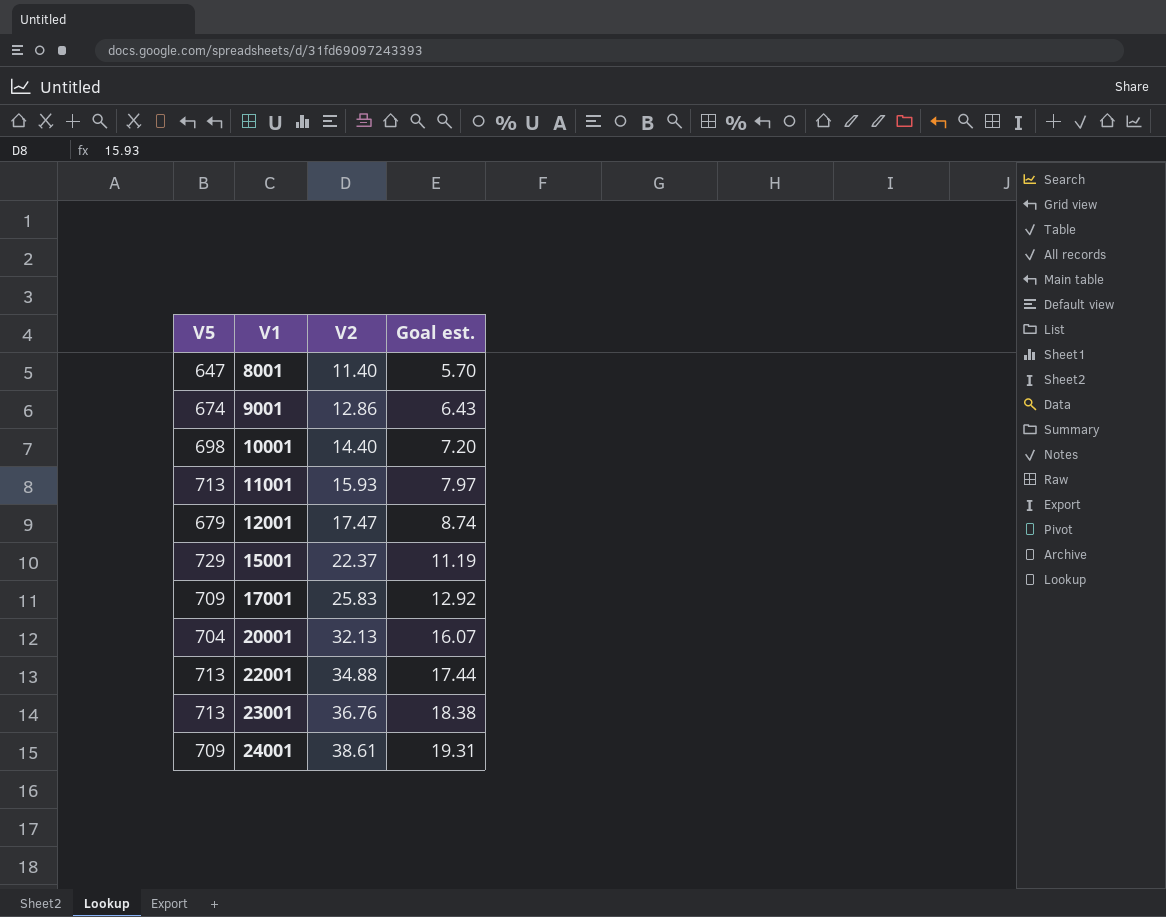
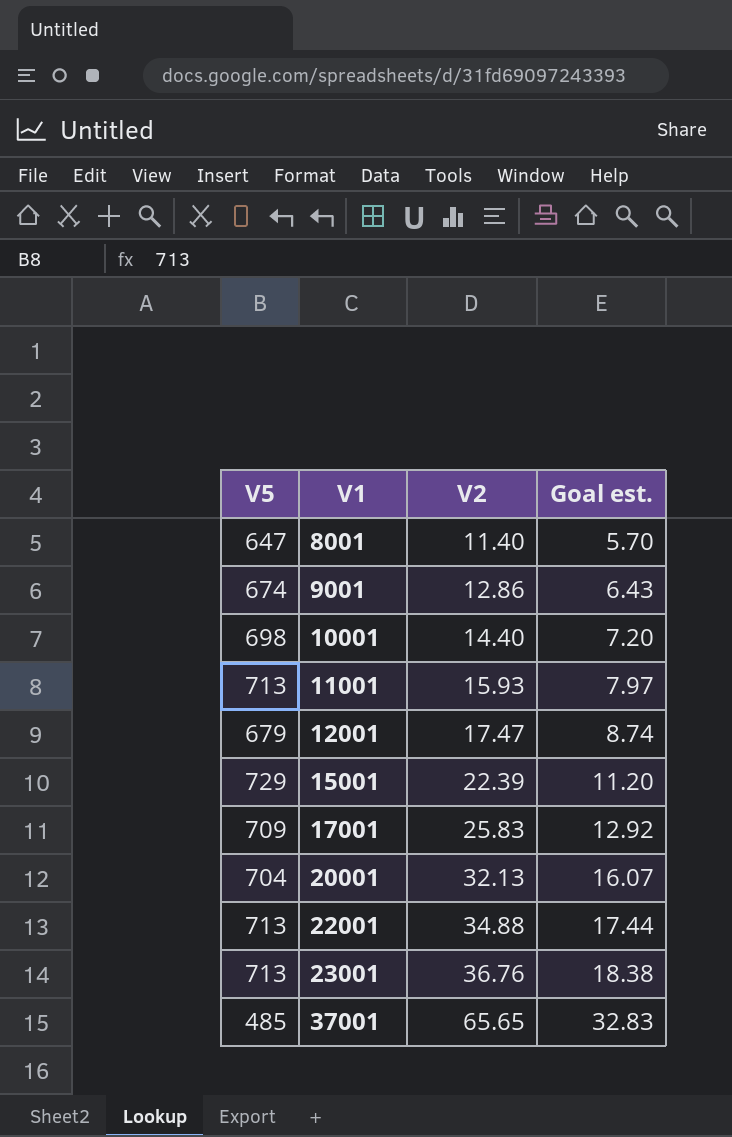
row 24001: 709 | 38.61 | 19.31 -> none
15001 | V2: 22.37 -> 22.39
15001 | Goal est.: 11.19 -> 11.20
row 37001: none -> 485 | 65.65 | 32.83

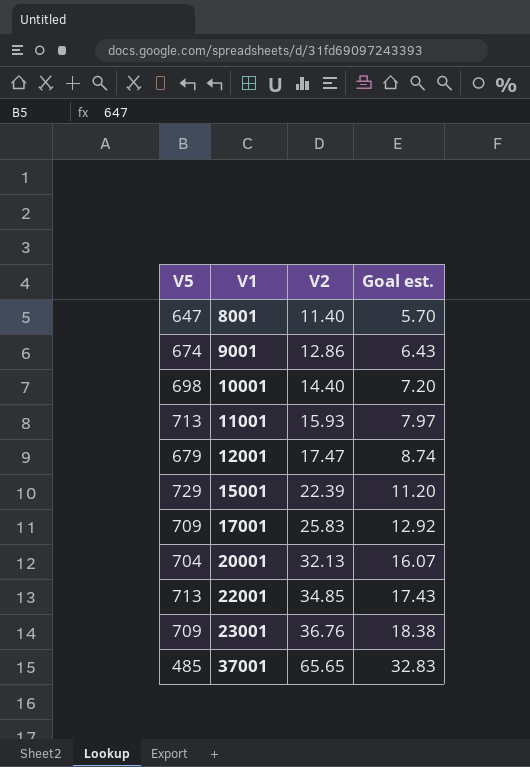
22001 | V2: 34.88 -> 34.85
22001 | Goal est.: 17.44 -> 17.43
23001 | V5: 713 -> 709

